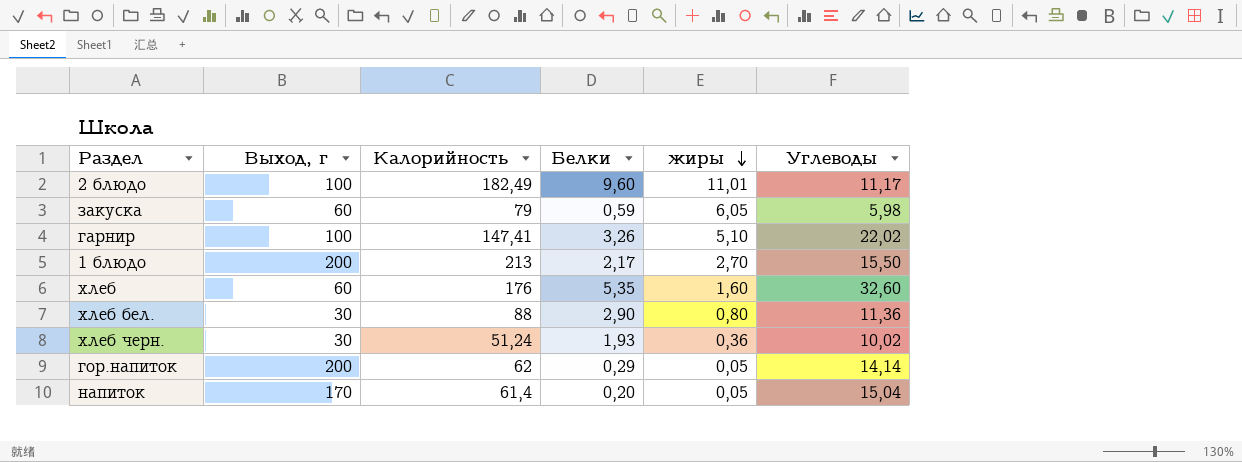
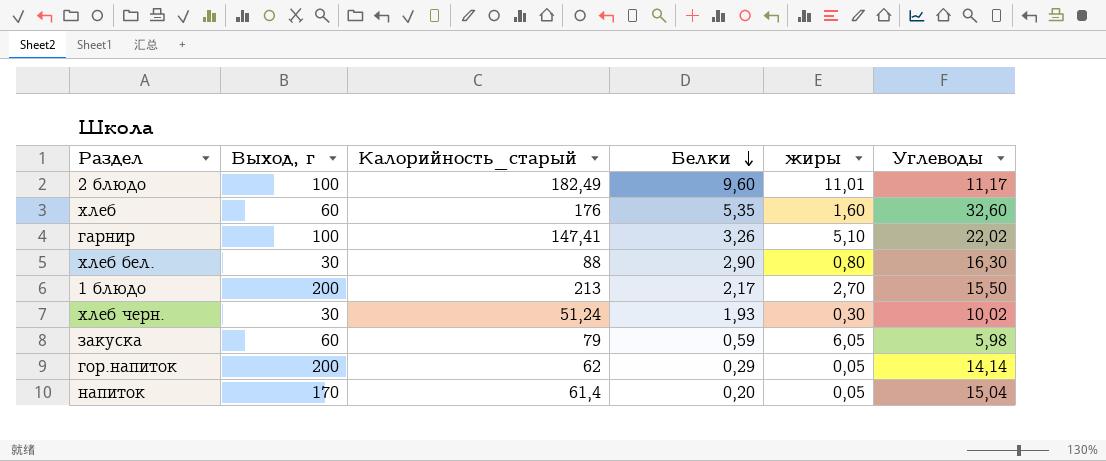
row order: жиры descending -> Белки descending
column name: Калорийность -> Калорийность_старый
хлеб бел. | Углеводы: 11,36 -> 16,30
хлеб черн. | жиры: 0,36 -> 0,30

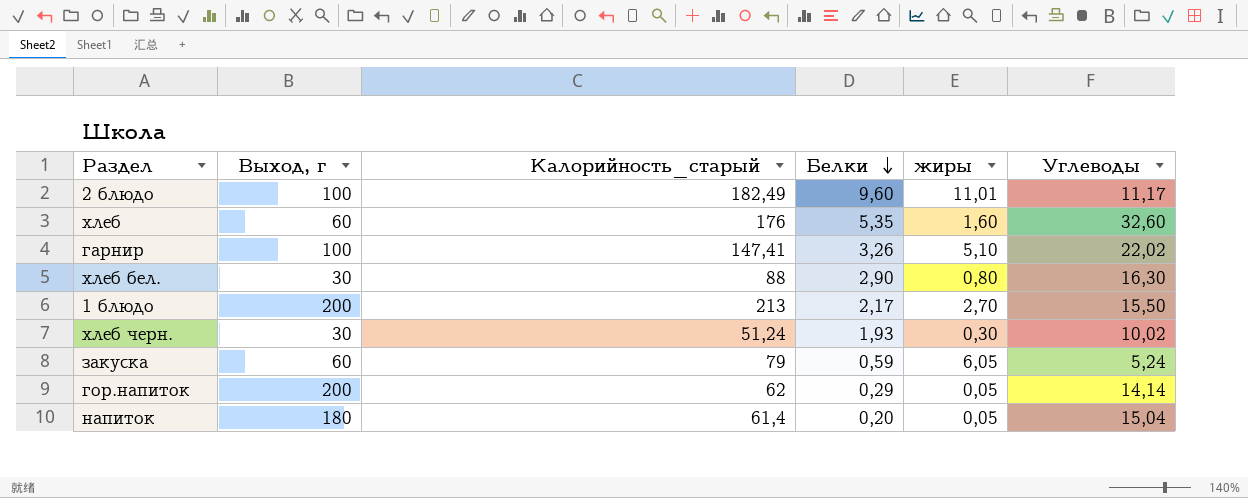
закуска | Углеводы: 5,98 -> 5,24
напиток | Выход, г: 170 -> 180

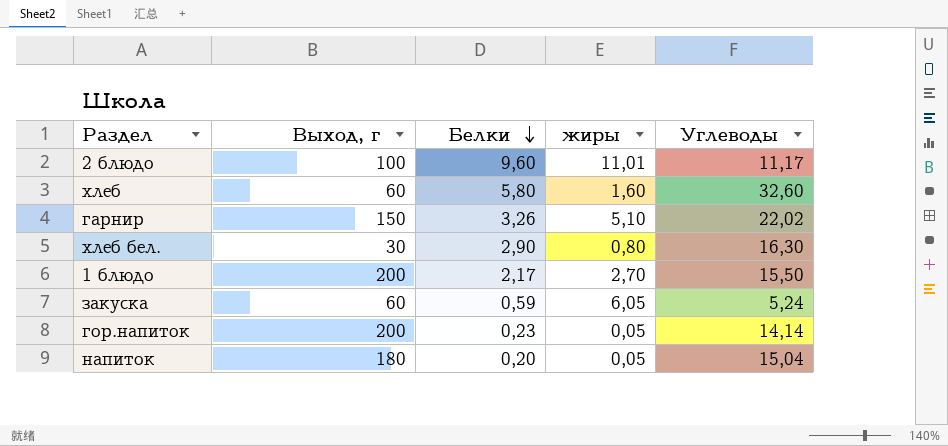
column Калорийность_старый | position: 3 -> none
row хлеб черн.: 30 | 51,24 | 1,93 | 0,30 | 10,02 -> none
хлеб | Белки: 5,35 -> 5,80
гарнир | Выход, г: 100 -> 150
гор.напиток | Белки: 0,29 -> 0,23

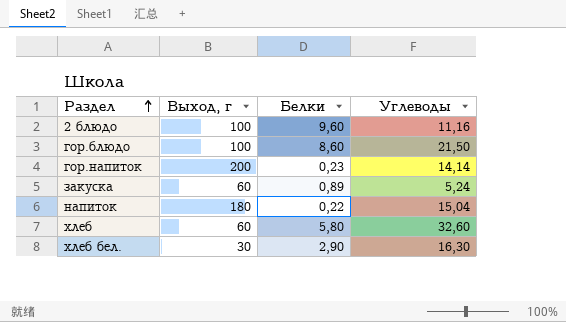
row order: Белки descending -> Раздел ascending
column жиры | position: 4 -> none
row гарнир: 150 | 3,26 | 5,10 | 22,02 -> none
row 1 блюдо: 200 | 2,17 | 2,70 | 15,50 -> none
2 блюдо | Углеводы: 11,17 -> 11,16
row гор.блюдо: none -> 100 | 8,60 | 21,50
закуска | Белки: 0,59 -> 0,89
напиток | Белки: 0,20 -> 0,22

